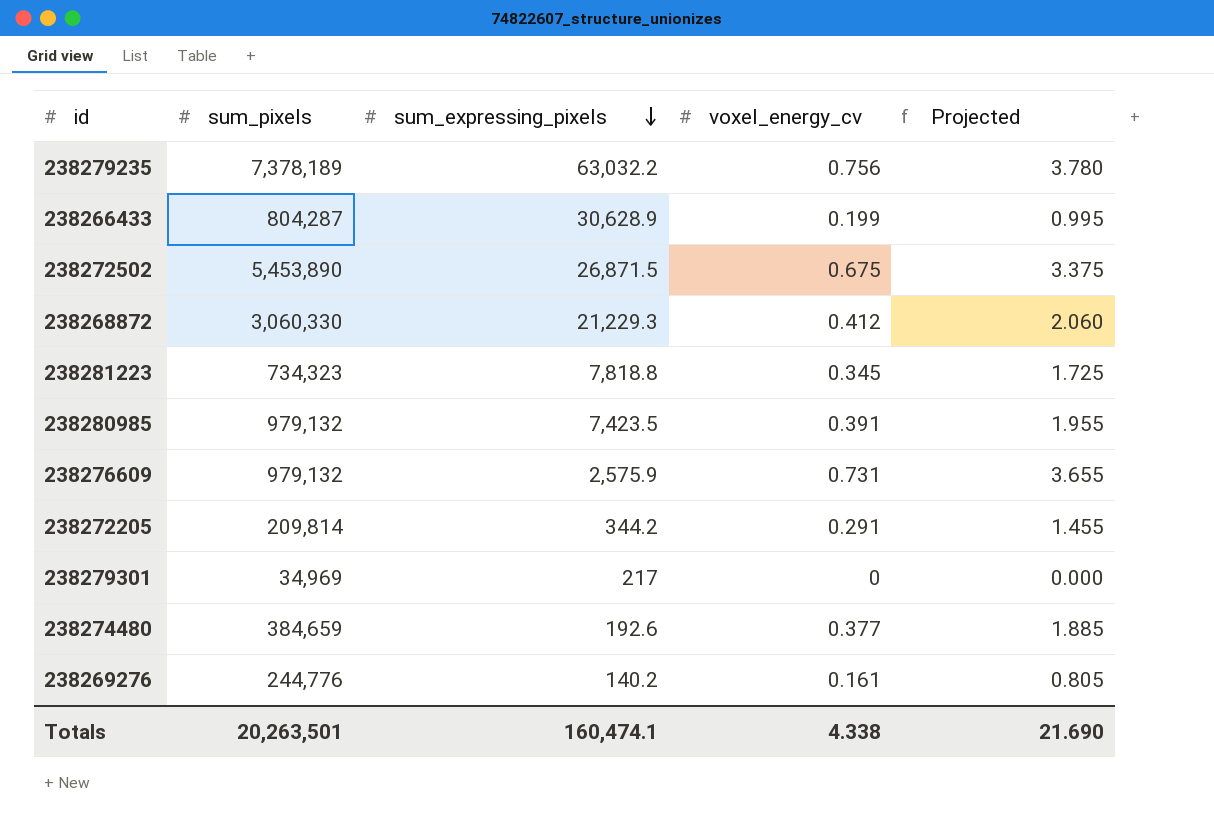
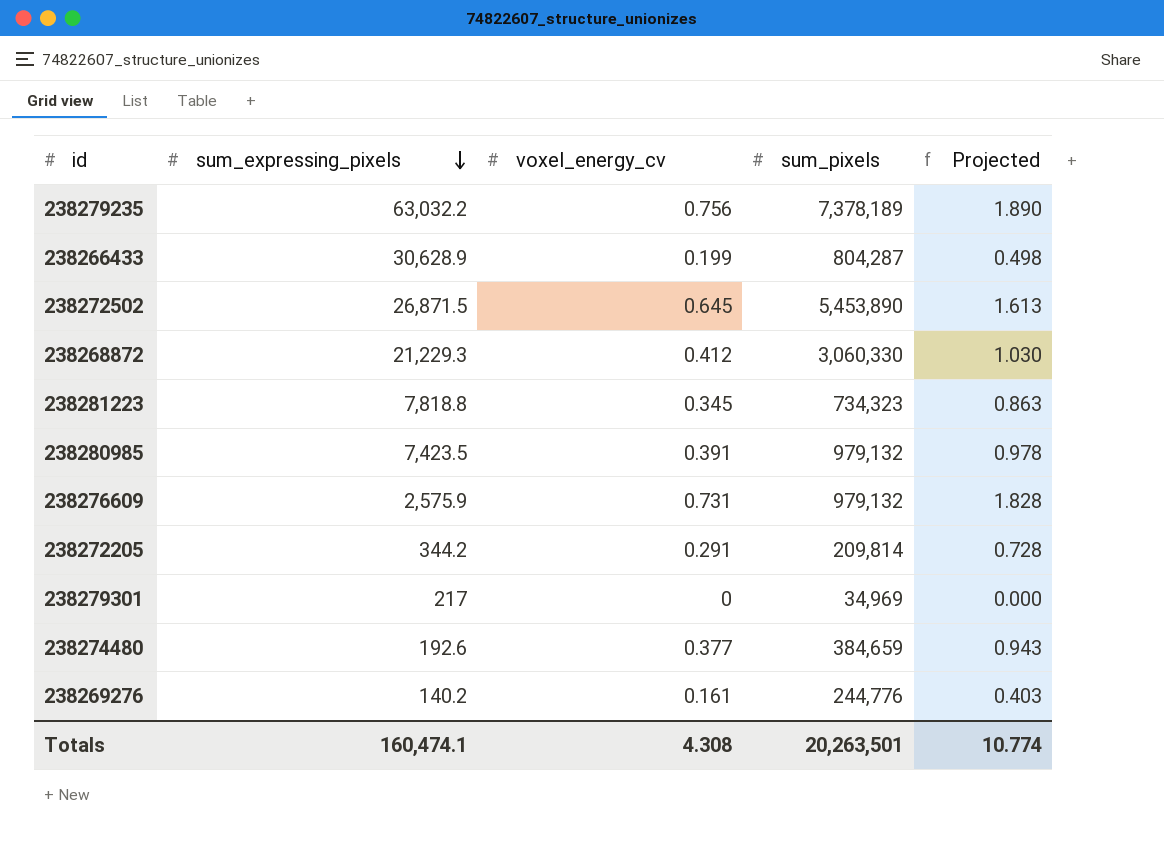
column sum_pixels | position: 2 -> 4
column Projected | formula: [voxel_energy_cv] * 5 -> [voxel_energy_cv] * 2.5
238272502 | voxel_energy_cv: 0.675 -> 0.645
Totals | voxel_energy_cv: 4.338 -> 4.308
Totals | Projected: 21.690 -> 10.774

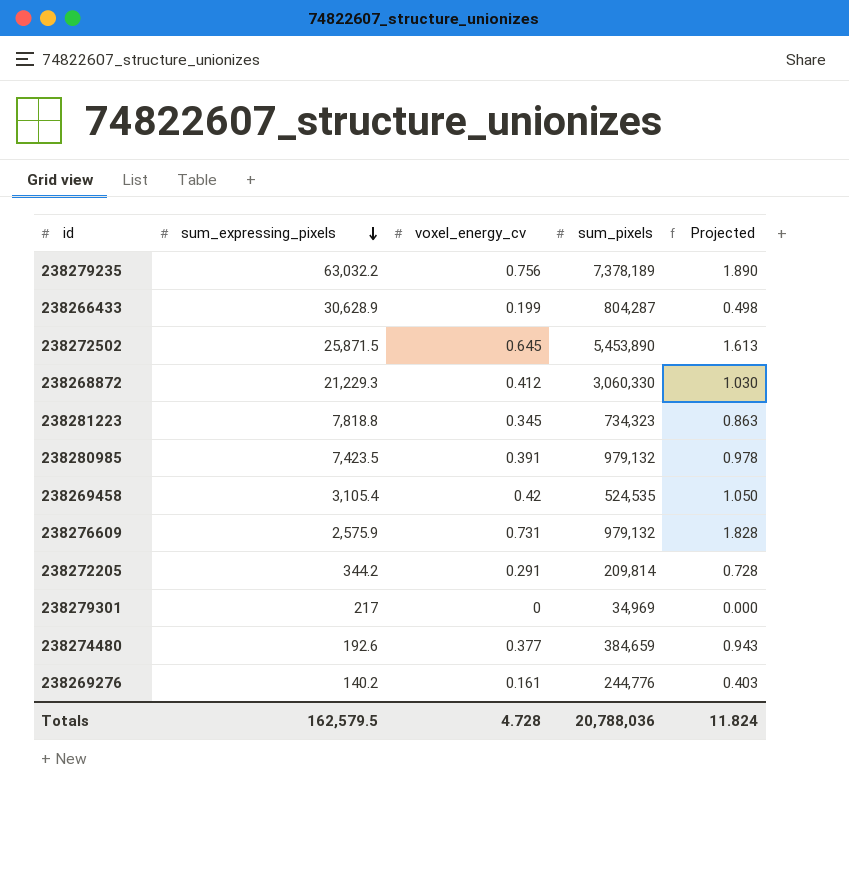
238272502 | sum_expressing_pixels: 26,871.5 -> 25,871.5
row 238269458: none -> 3,105.4 | 0.42 | 524,535 | 1.050
Totals | sum_expressing_pixels: 160,474.1 -> 162,579.5
Totals | voxel_energy_cv: 4.308 -> 4.728
Totals | sum_pixels: 20,263,501 -> 20,788,036
Totals | Projected: 10.774 -> 11.824

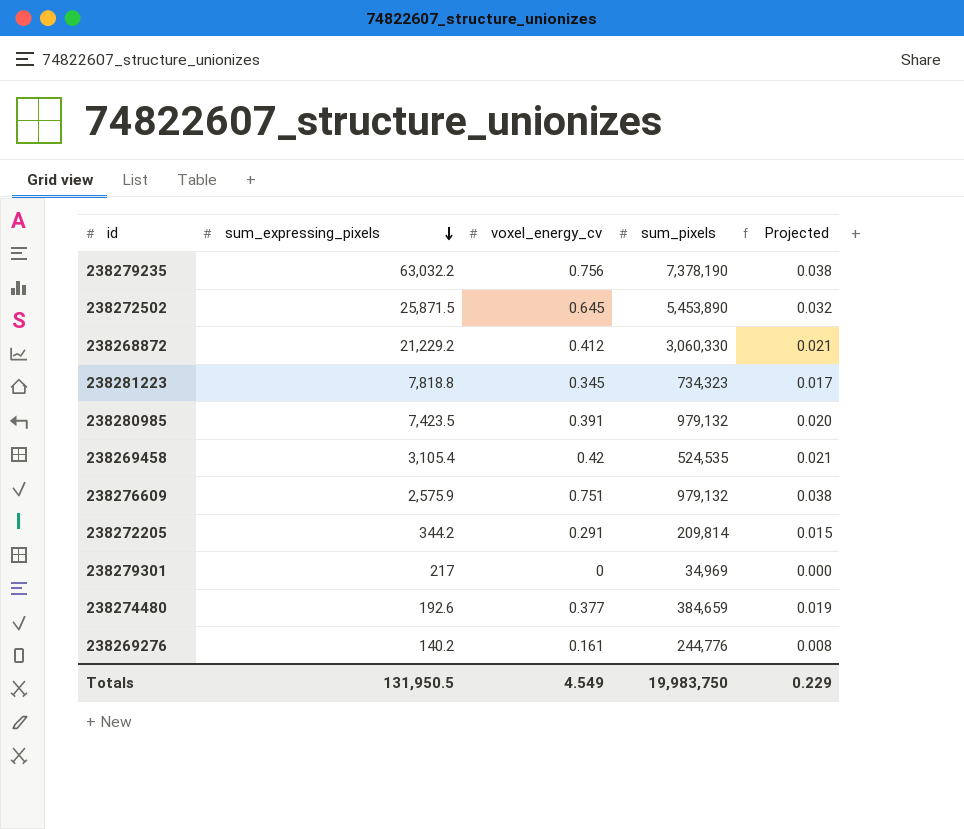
column Projected | formula: [voxel_energy_cv] * 2.5 -> [voxel_energy_cv] * 0.05
row 238266433: 30,628.9 | 0.199 | 804,287 | 0.498 -> none
238279235 | sum_pixels: 7,378,189 -> 7,378,190
238268872 | sum_expressing_pixels: 21,229.3 -> 21,229.2
238276609 | voxel_energy_cv: 0.731 -> 0.751
Totals | sum_expressing_pixels: 162,579.5 -> 131,950.5
Totals | voxel_energy_cv: 4.728 -> 4.549
Totals | sum_pixels: 20,788,036 -> 19,983,750
Totals | Projected: 11.824 -> 0.229

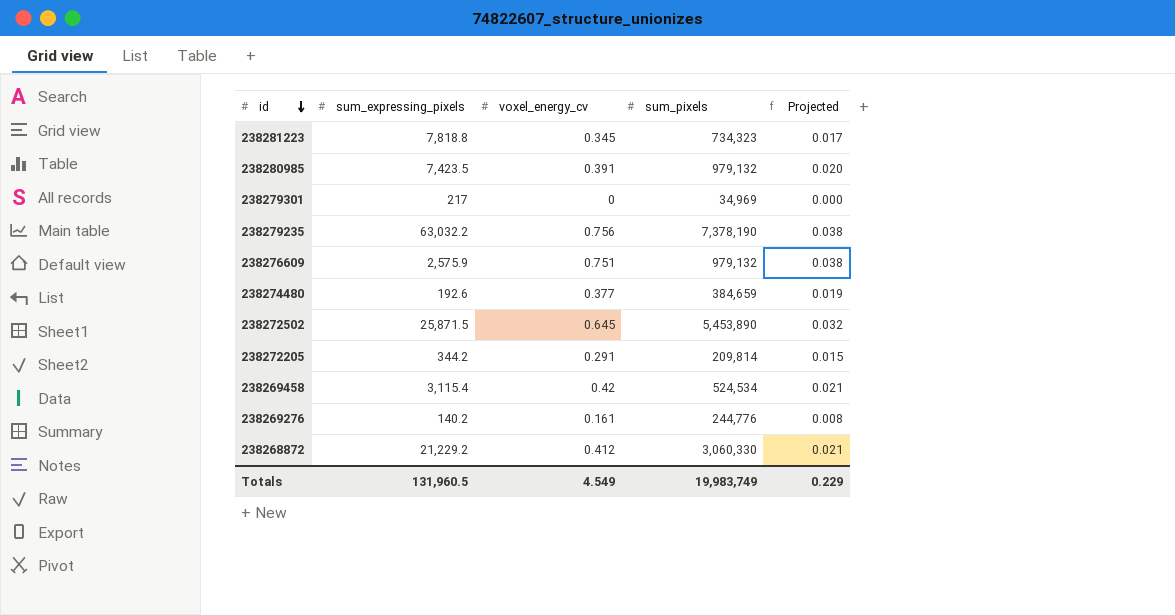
row order: sum_expressing_pixels descending -> id descending
238269458 | sum_expressing_pixels: 3,105.4 -> 3,115.4
238269458 | sum_pixels: 524,535 -> 524,534
Totals | sum_expressing_pixels: 131,950.5 -> 131,960.5
Totals | sum_pixels: 19,983,750 -> 19,983,749

